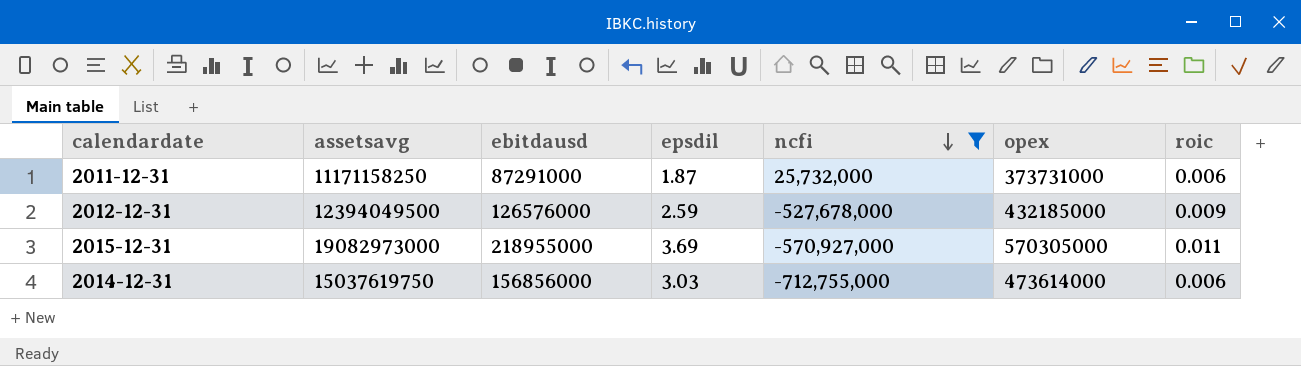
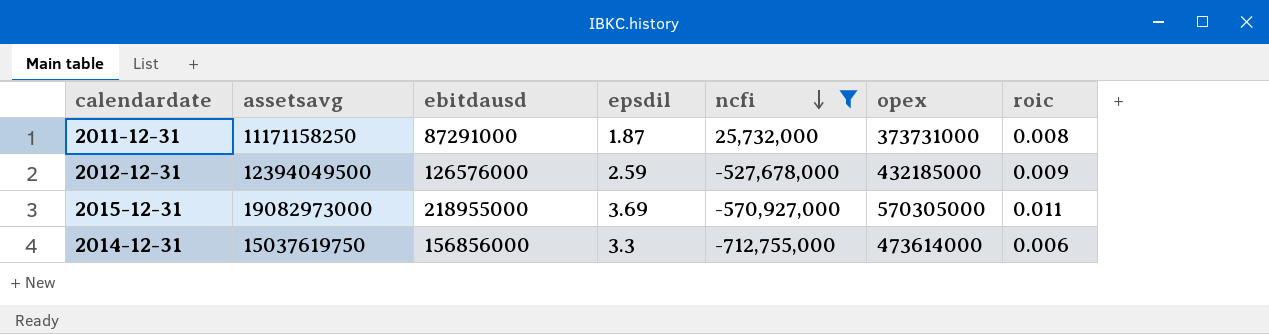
2011-12-31 | roic: 0.006 -> 0.008
2014-12-31 | epsdil: 3.03 -> 3.3

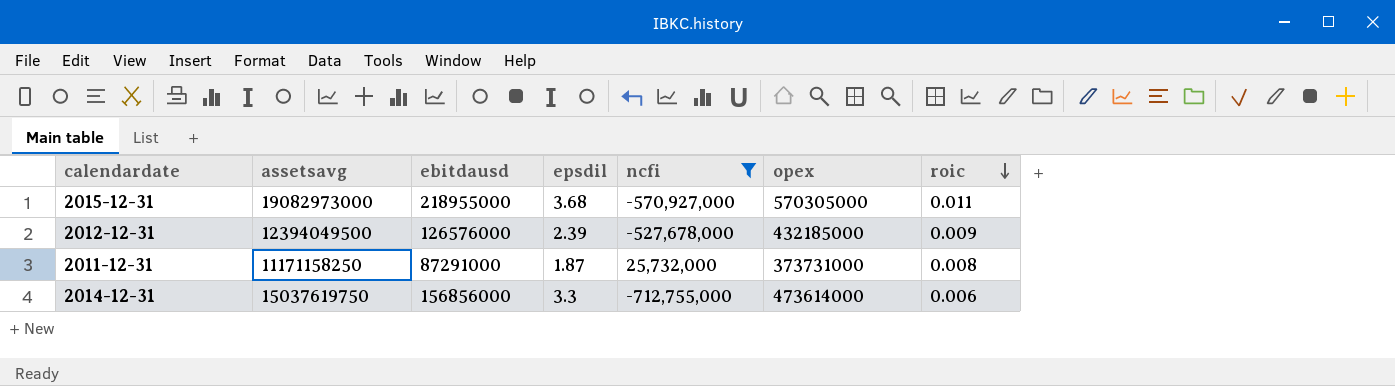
row order: ncfi descending -> roic descending
2015-12-31 | epsdil: 3.69 -> 3.68
2012-12-31 | epsdil: 2.59 -> 2.39

